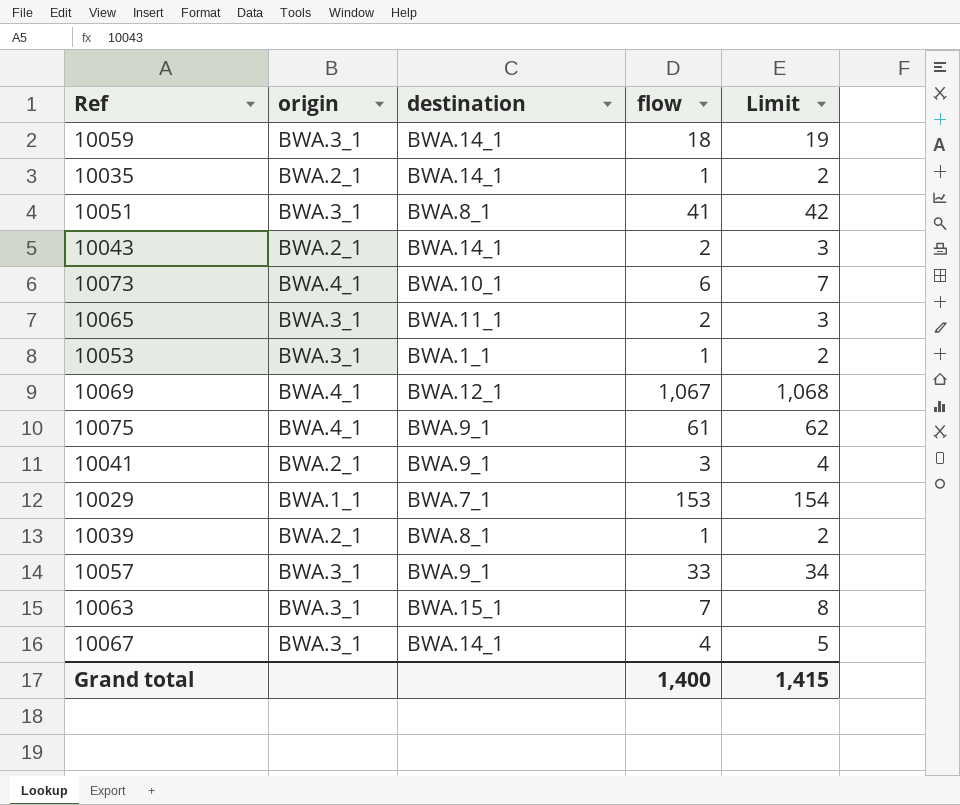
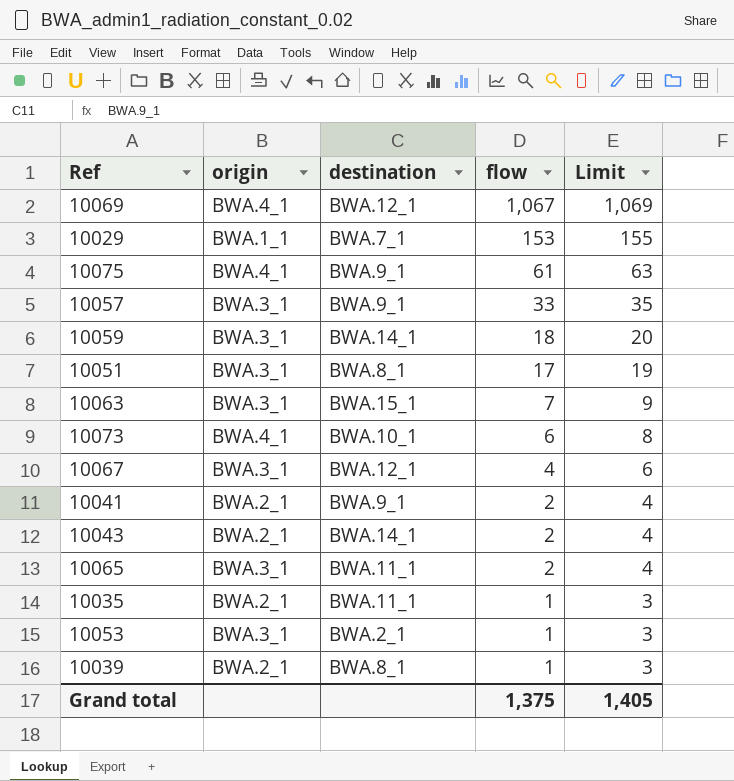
row order: none -> flow descending
column Limit | formula: [flow] + 1 -> [flow] + 2
10051 | flow: 41 -> 17
10067 | destination: BWA.14_1 -> BWA.12_1
10041 | flow: 3 -> 2
10035 | destination: BWA.14_1 -> BWA.11_1
10053 | destination: BWA.1_1 -> BWA.2_1
Grand total | flow: 1,400 -> 1,375
Grand total | Limit: 1,415 -> 1,405

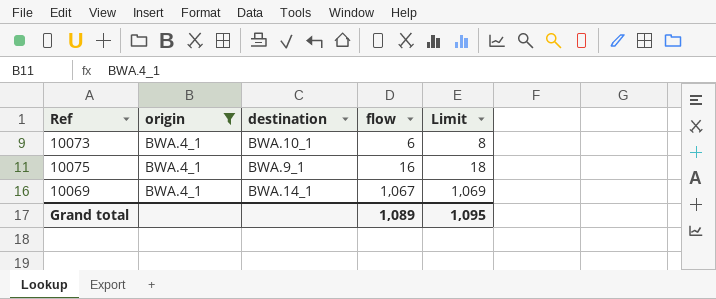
filter: none -> origin = BWA.4_1
row order: flow descending -> flow ascending
10075 | flow: 61 -> 16
10075 | Limit: 63 -> 18
10069 | destination: BWA.12_1 -> BWA.14_1
Grand total | flow: 1,375 -> 1,089
Grand total | Limit: 1,405 -> 1,095

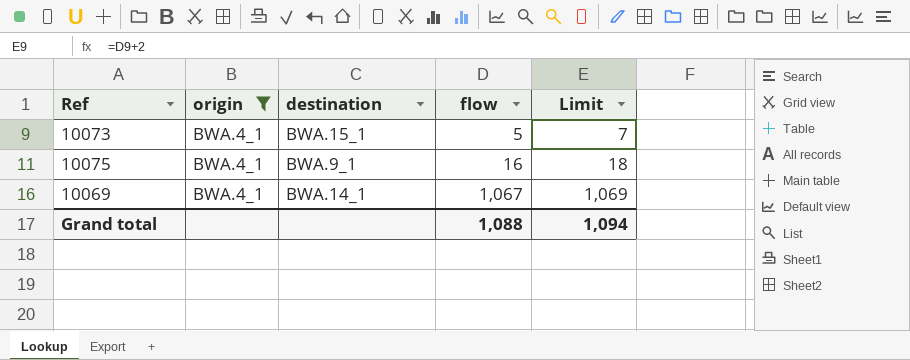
10073 | destination: BWA.10_1 -> BWA.15_1
10073 | flow: 6 -> 5
10073 | Limit: 8 -> 7
Grand total | flow: 1,089 -> 1,088
Grand total | Limit: 1,095 -> 1,094

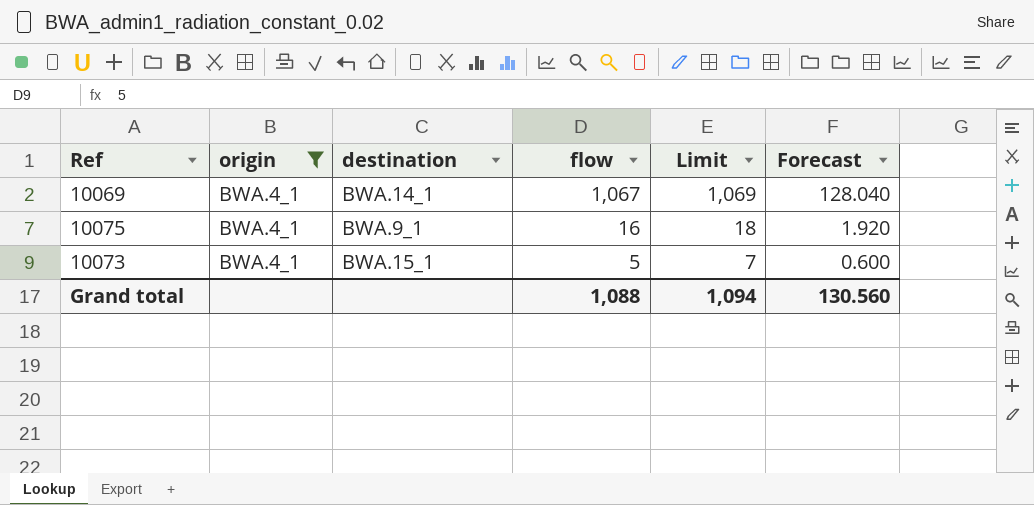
row order: flow ascending -> flow descending
column Forecast | formula: none -> [flow] * 0.12

